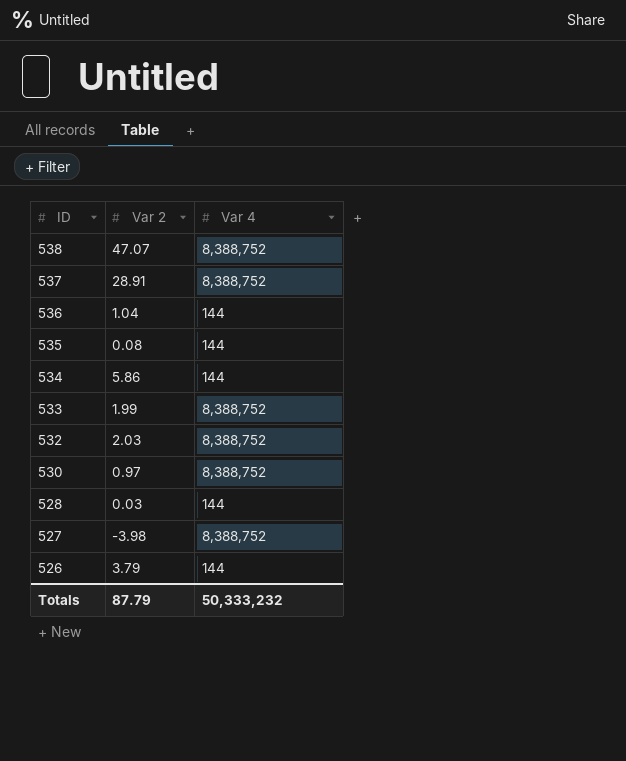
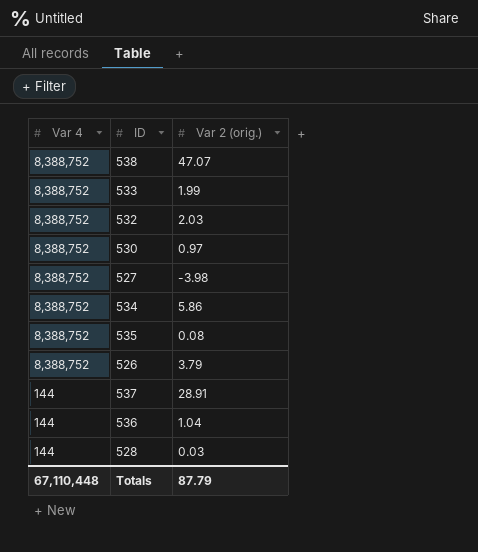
row order: ID descending -> Var 4 descending
column Var 4 | position: 3 -> 1
column name: Var 2 -> Var 2 (orig.)
534 | Var 4: 144 -> 8,388,752
535 | Var 4: 144 -> 8,388,752
526 | Var 4: 144 -> 8,388,752
537 | Var 4: 8,388,752 -> 144
Totals | Var 4: 50,333,232 -> 67,110,448

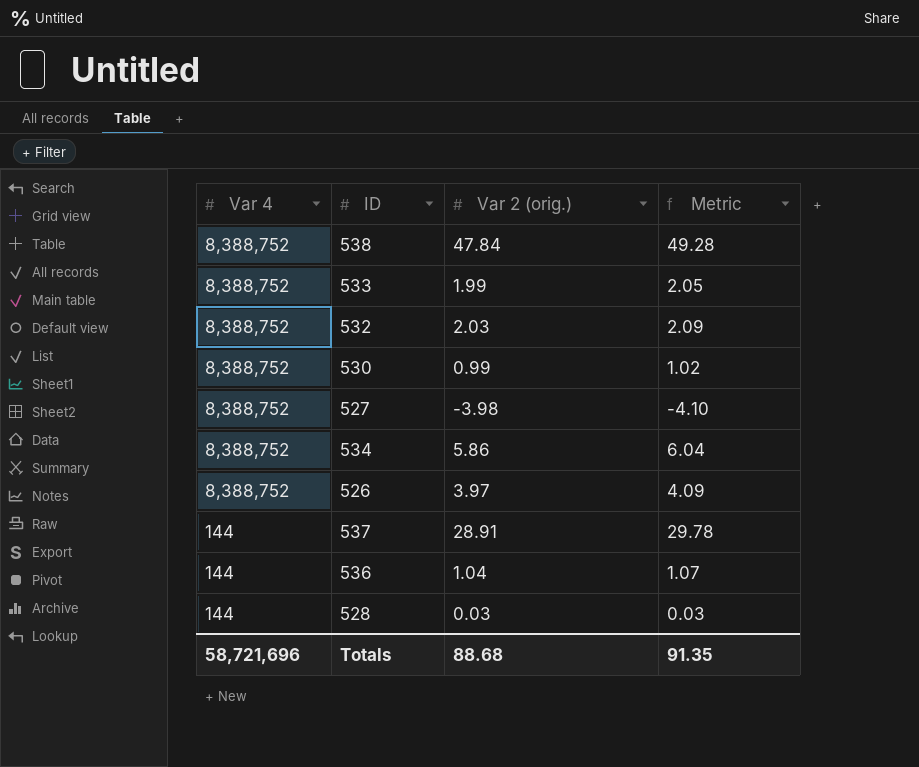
column Metric | formula: none -> [Var 2 (orig.)] * 1.03
row 535: 8,388,752 | 0.08 -> none
538 | Var 2 (orig.): 47.07 -> 47.84
530 | Var 2 (orig.): 0.97 -> 0.99
526 | Var 2 (orig.): 3.79 -> 3.97
Totals | Var 4: 67,110,448 -> 58,721,696
Totals | Var 2 (orig.): 87.79 -> 88.68

